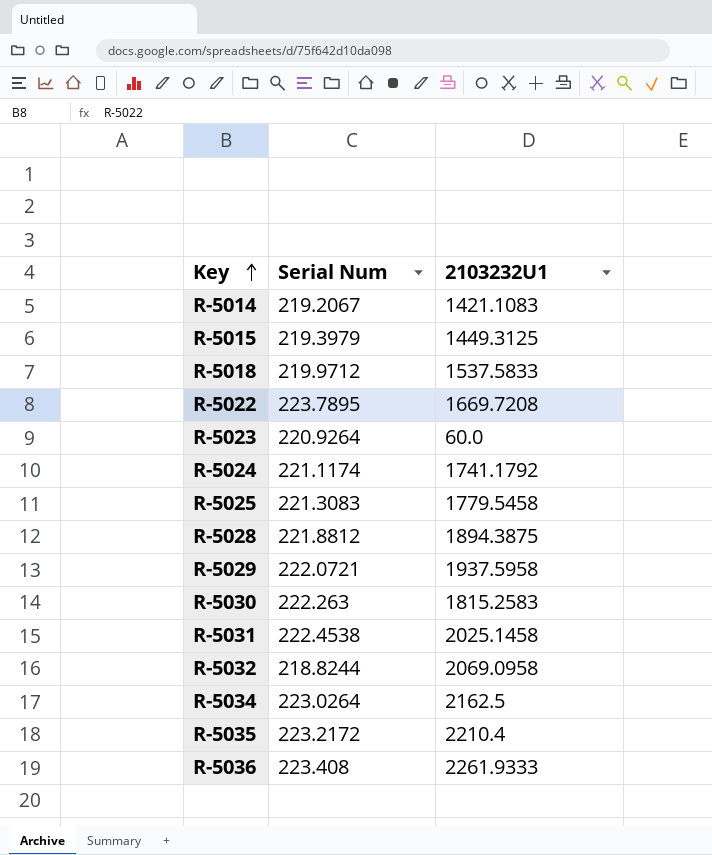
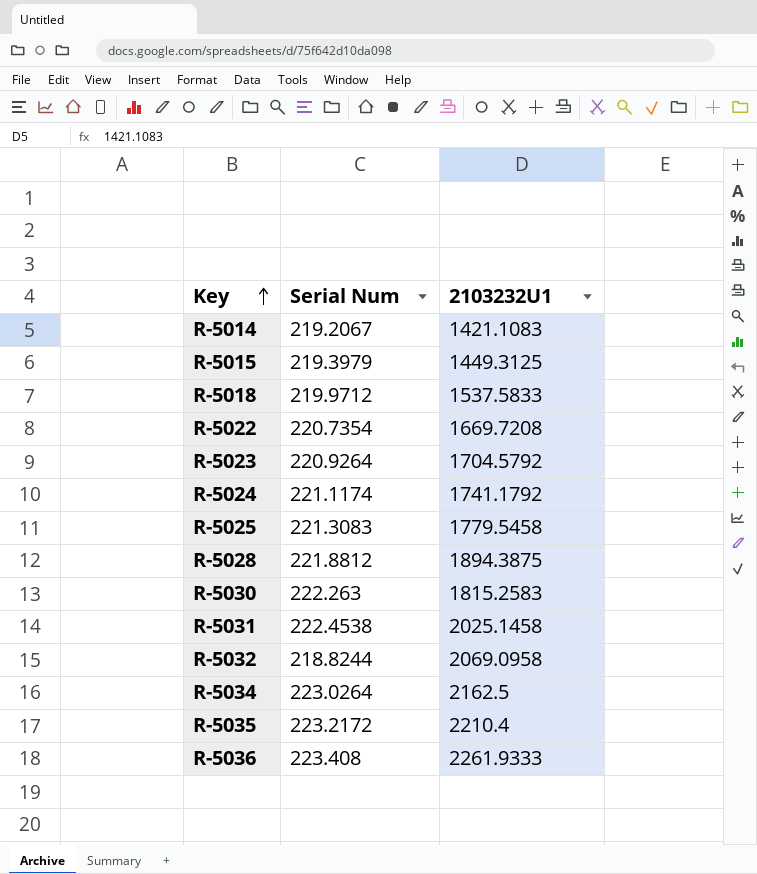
row R-5029: 222.0721 | 1937.5958 -> none
R-5022 | Serial Num: 223.7895 -> 220.7354
R-5023 | 2103232U1: 60.0 -> 1704.5792

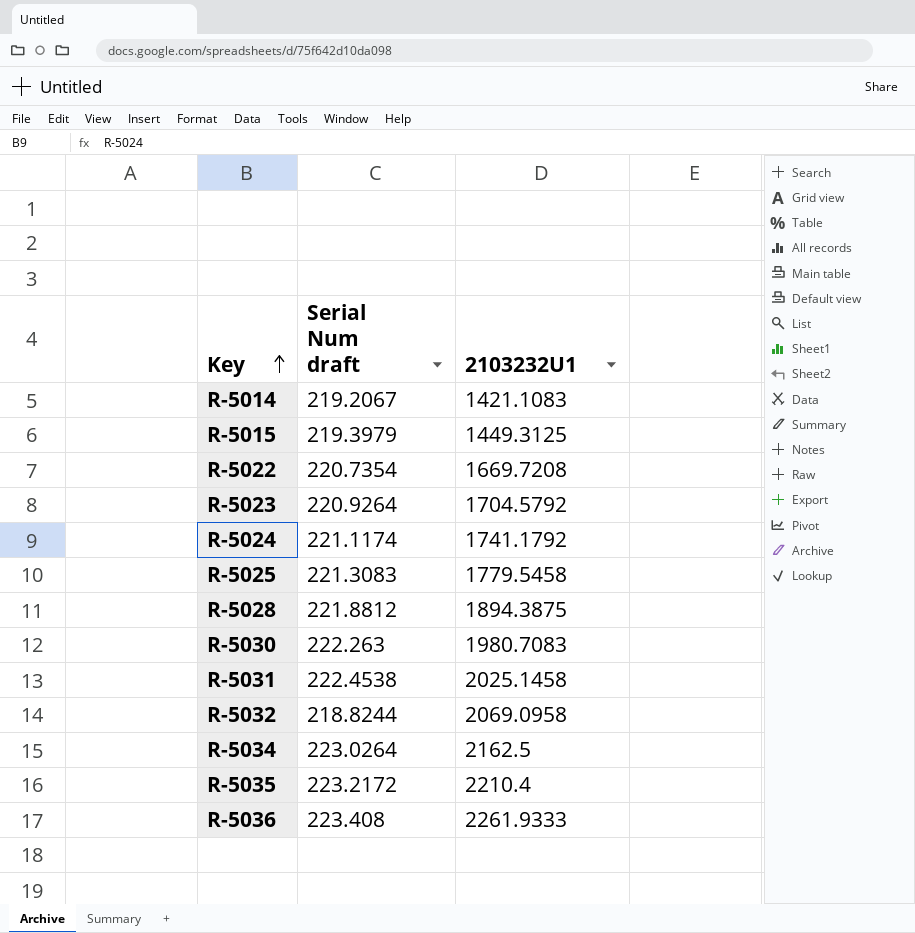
column name: Serial Num -> Serial Num draft
row R-5018: 219.9712 | 1537.5833 -> none
R-5030 | 2103232U1: 1815.2583 -> 1980.7083

